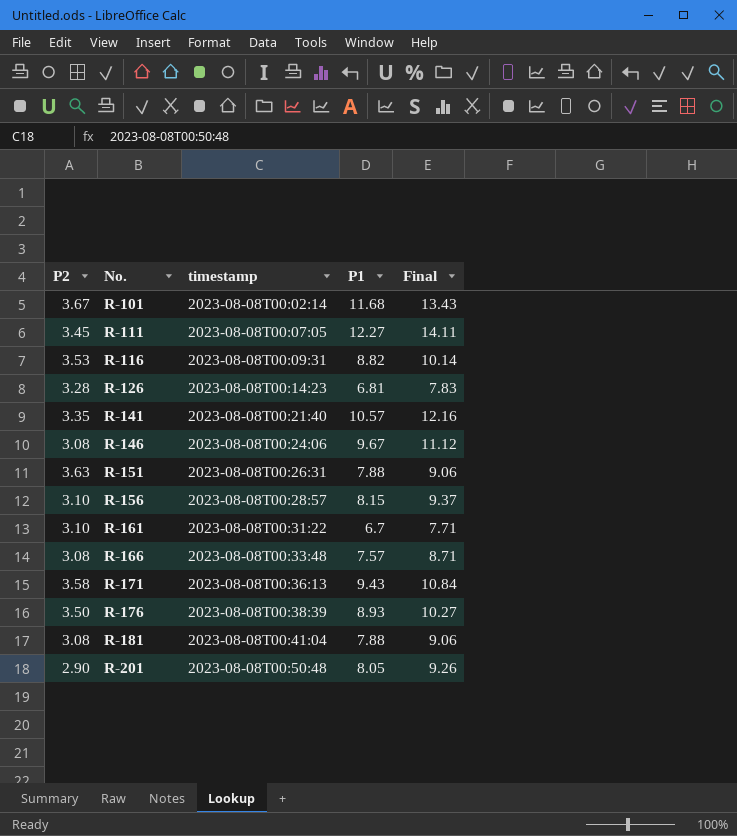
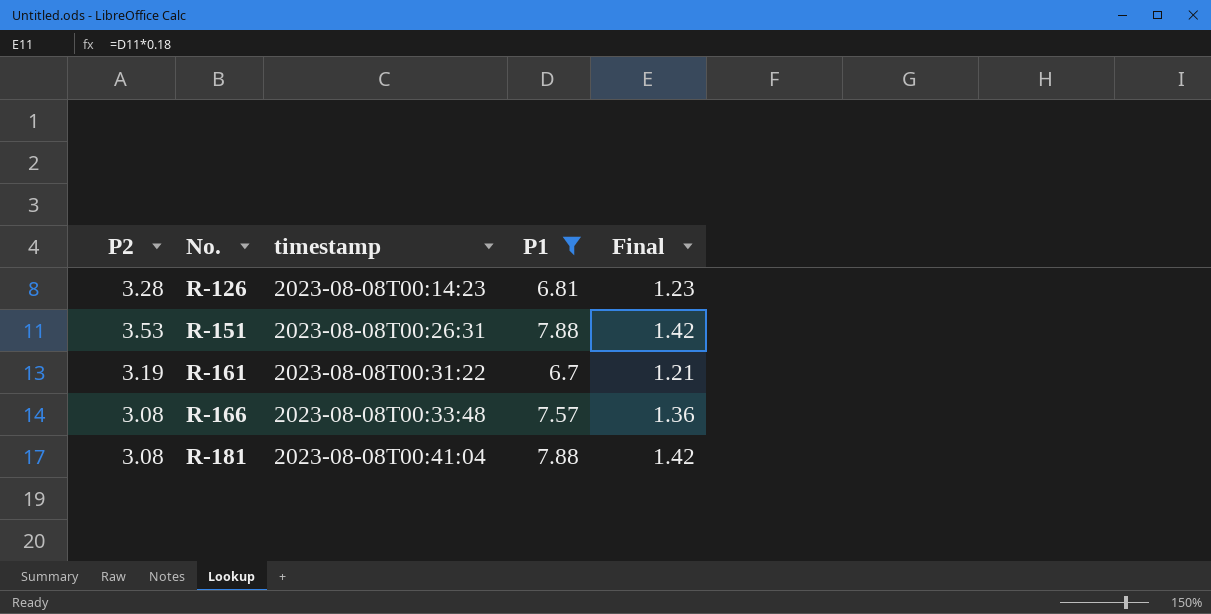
filter: none -> P1 <= 7.88
column Final | formula: [P1] * 1.15 -> [P1] * 0.18
R-151 | P2: 3.63 -> 3.53
R-161 | P2: 3.10 -> 3.19

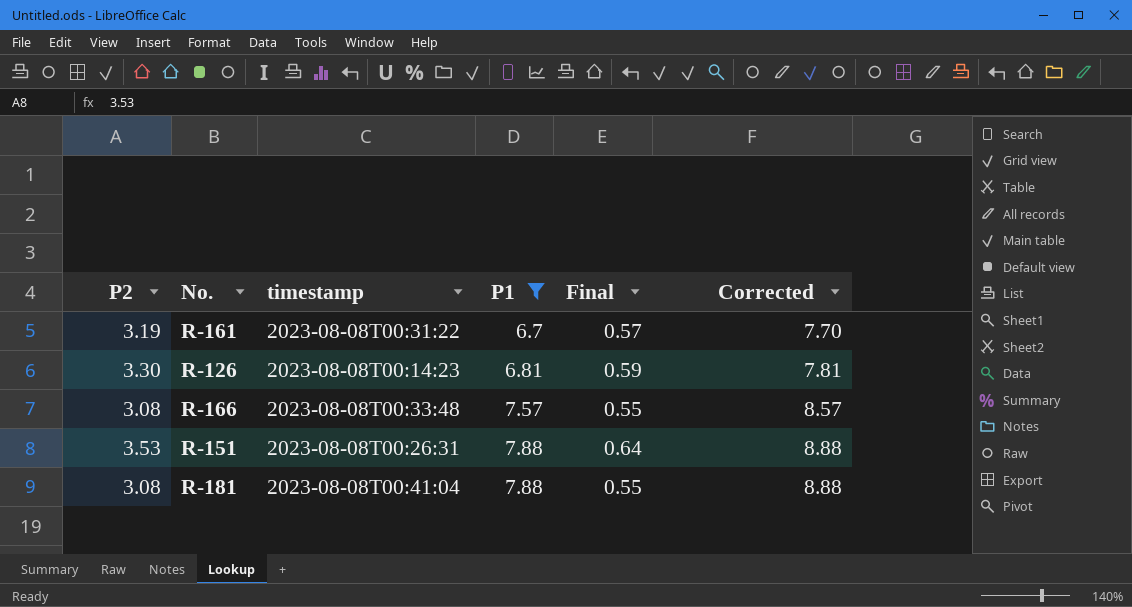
row order: No. ascending -> P1 ascending
column Final | formula: [P1] * 0.18 -> [P2] * 0.18
column Corrected | formula: none -> [P1] + 1
R-126 | P2: 3.28 -> 3.30

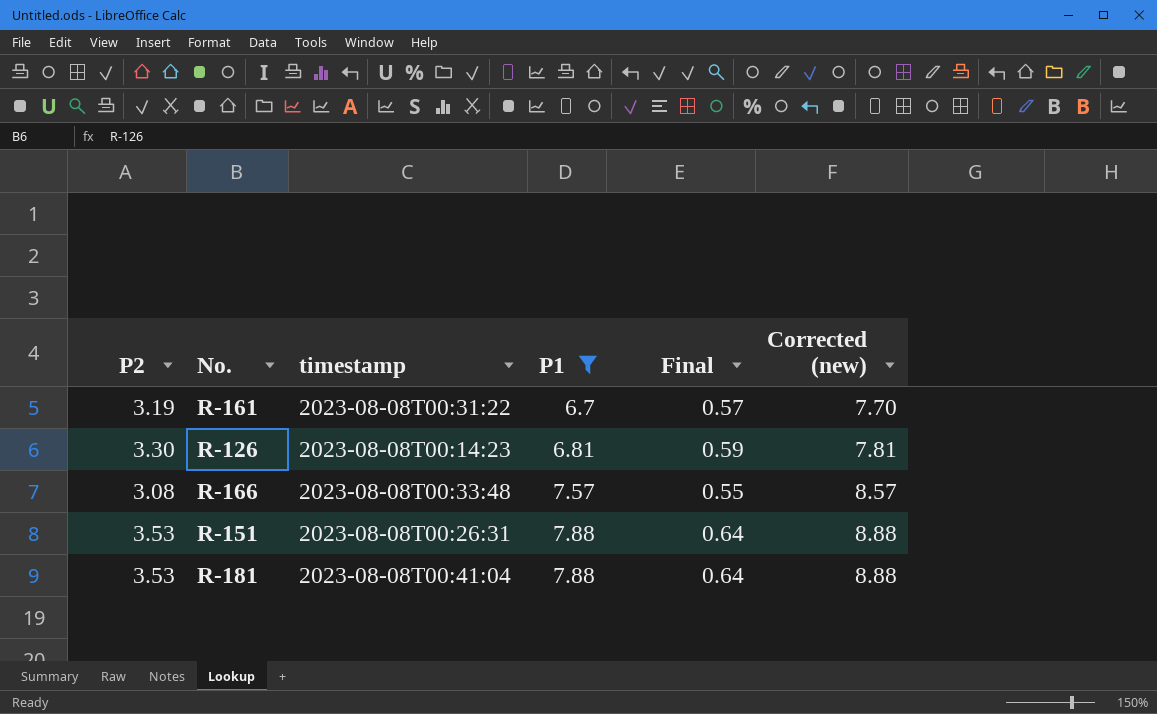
column name: Corrected -> Corrected (new)
R-181 | P2: 3.08 -> 3.53
R-181 | Final: 0.55 -> 0.64

